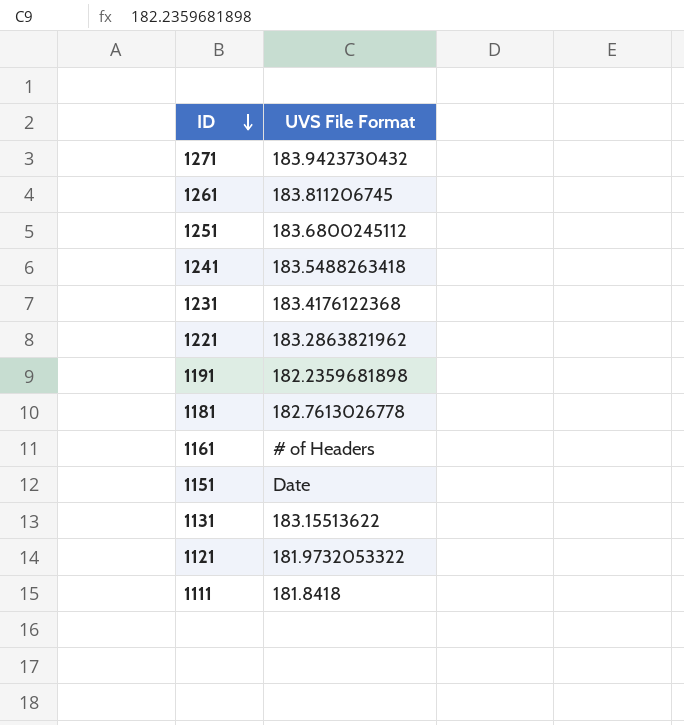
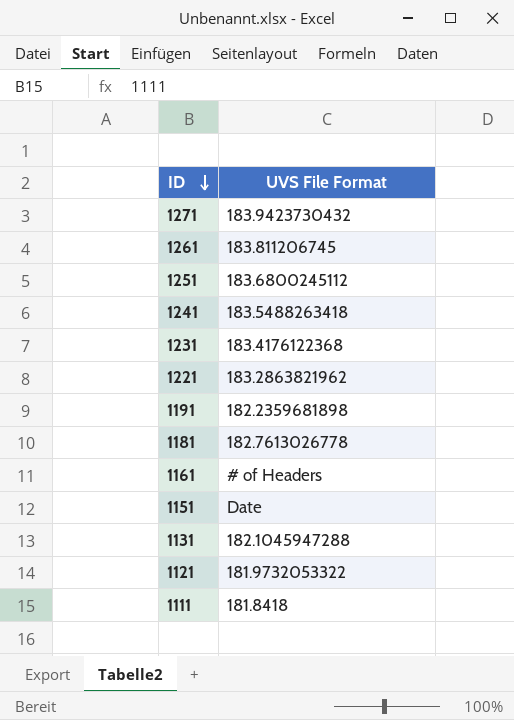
1131 | UVS File Format: 183.15513622 -> 182.1045947288

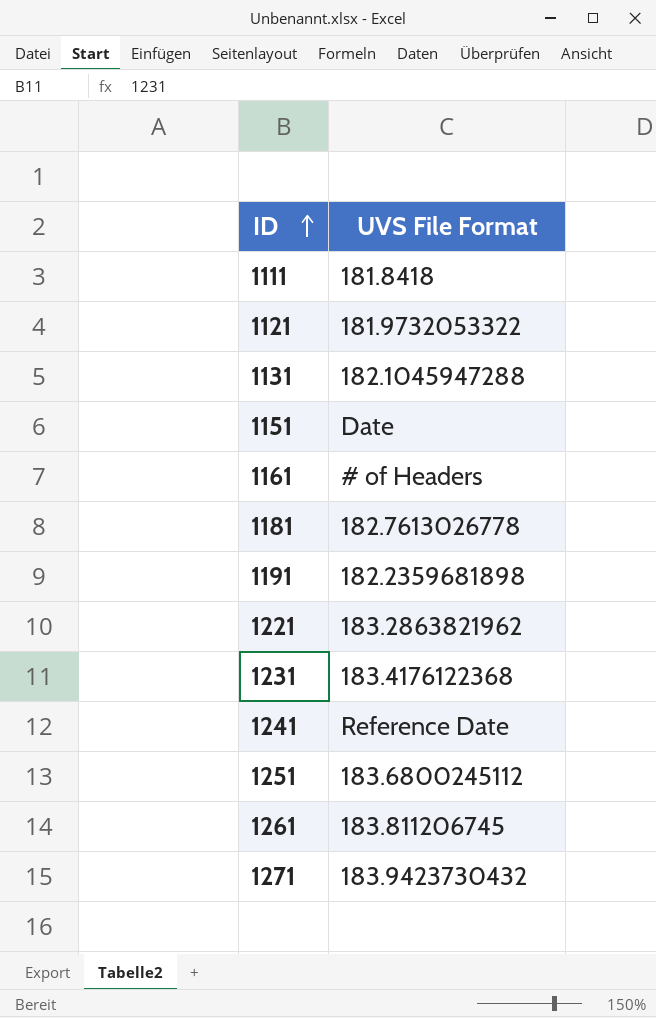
row order: ID descending -> ID ascending
1241 | UVS File Format: 183.5488263418 -> Reference Date

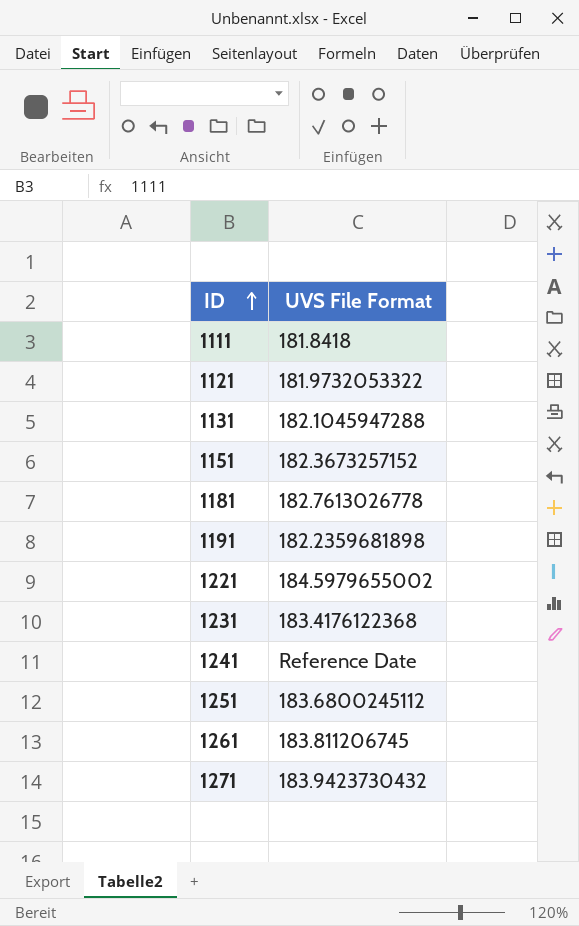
row 1161: # of Headers -> none
1151 | UVS File Format: Date -> 182.3673257152
1221 | UVS File Format: 183.2863821962 -> 184.5979655002

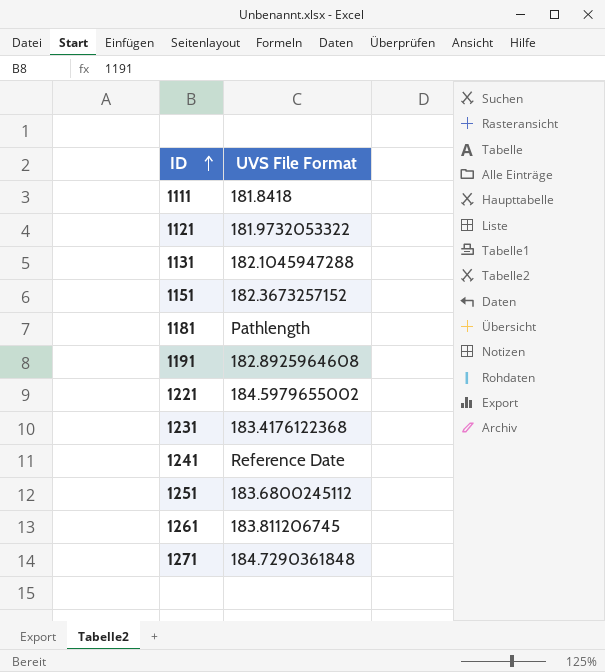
1181 | UVS File Format: 182.7613026778 -> Pathlength
1191 | UVS File Format: 182.2359681898 -> 182.8925964608
1271 | UVS File Format: 183.9423730432 -> 184.7290361848

